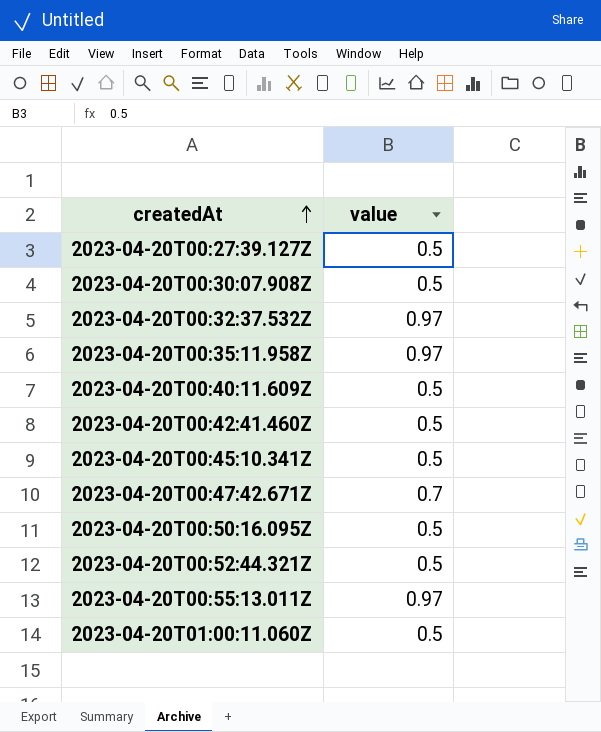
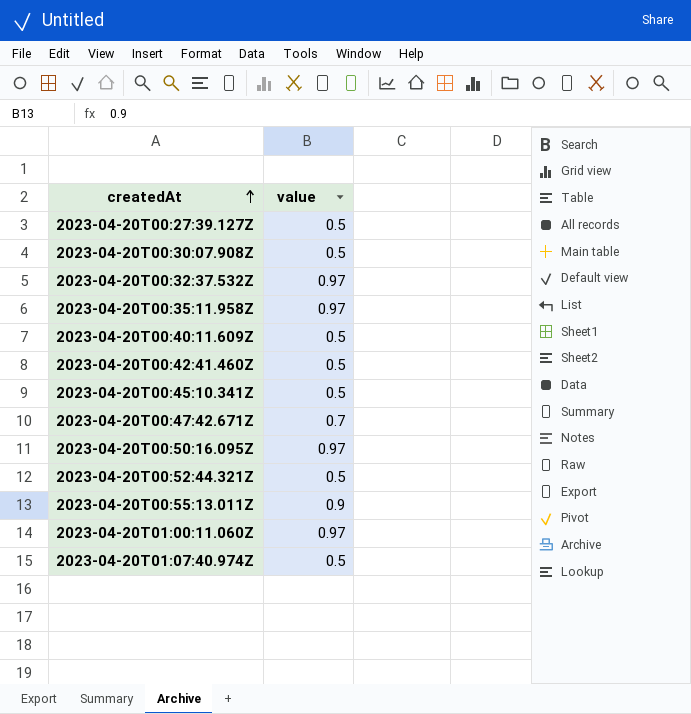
2023-04-20T00:50:16.095Z | value: 0.5 -> 0.97
2023-04-20T00:55:13.011Z | value: 0.97 -> 0.9
2023-04-20T01:00:11.060Z | value: 0.5 -> 0.97
row 2023-04-20T01:07:40.974Z: none -> 0.5

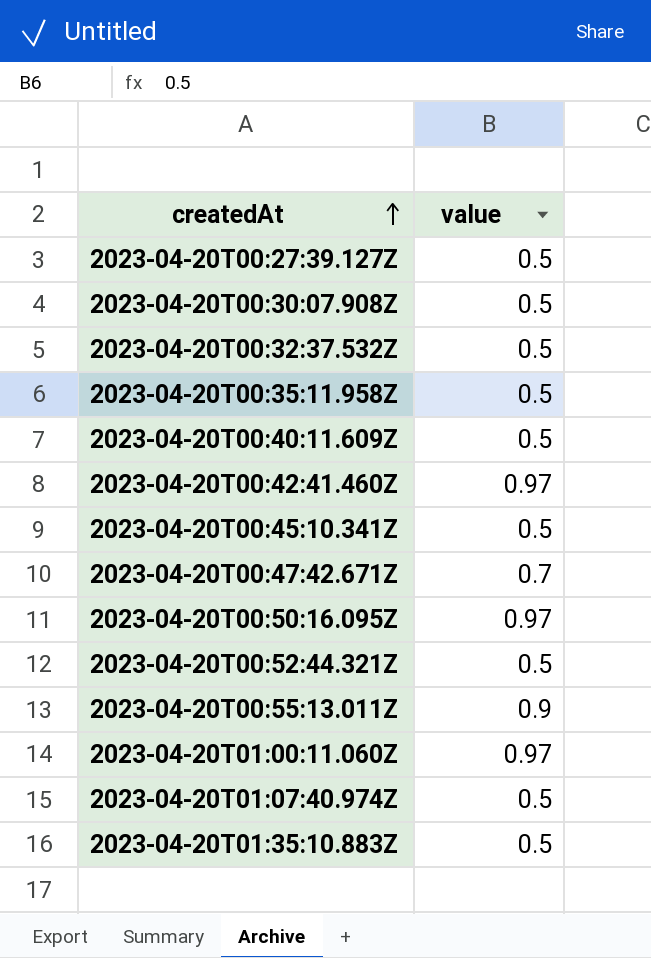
2023-04-20T00:32:37.532Z | value: 0.97 -> 0.5
2023-04-20T00:35:11.958Z | value: 0.97 -> 0.5
2023-04-20T00:42:41.460Z | value: 0.5 -> 0.97
row 2023-04-20T01:35:10.883Z: none -> 0.5

